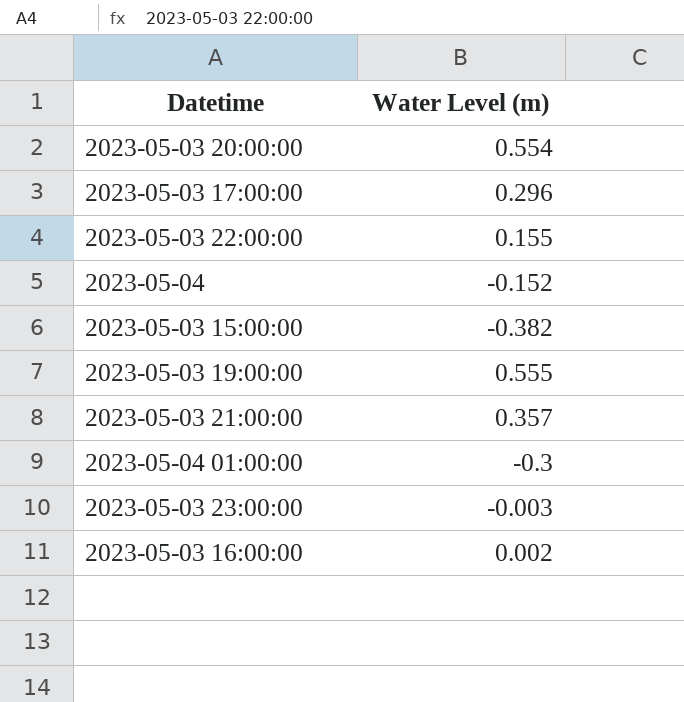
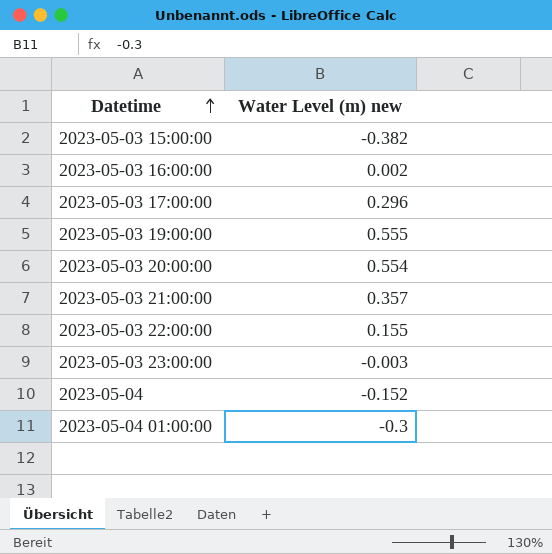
row order: none -> Datetime ascending
column name: Water Level (m) -> Water Level (m) new

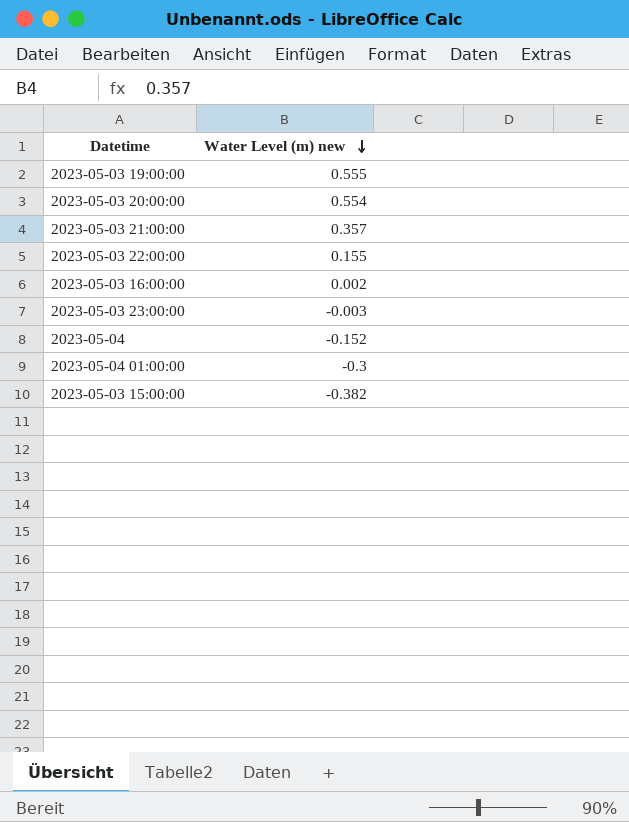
row order: Datetime ascending -> Water Level (m) new descending
row 2023-05-03 17:00:00: 0.296 -> none

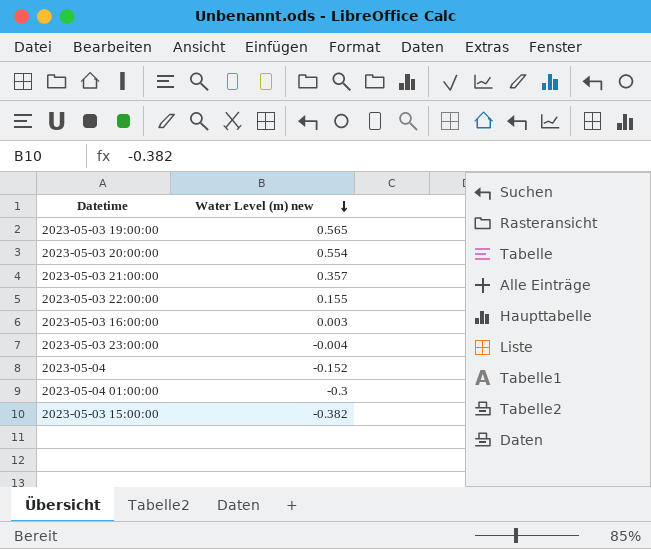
2023-05-03 19:00:00 | Water Level (m) new: 0.555 -> 0.565
2023-05-03 16:00:00 | Water Level (m) new: 0.002 -> 0.003
2023-05-03 23:00:00 | Water Level (m) new: -0.003 -> -0.004

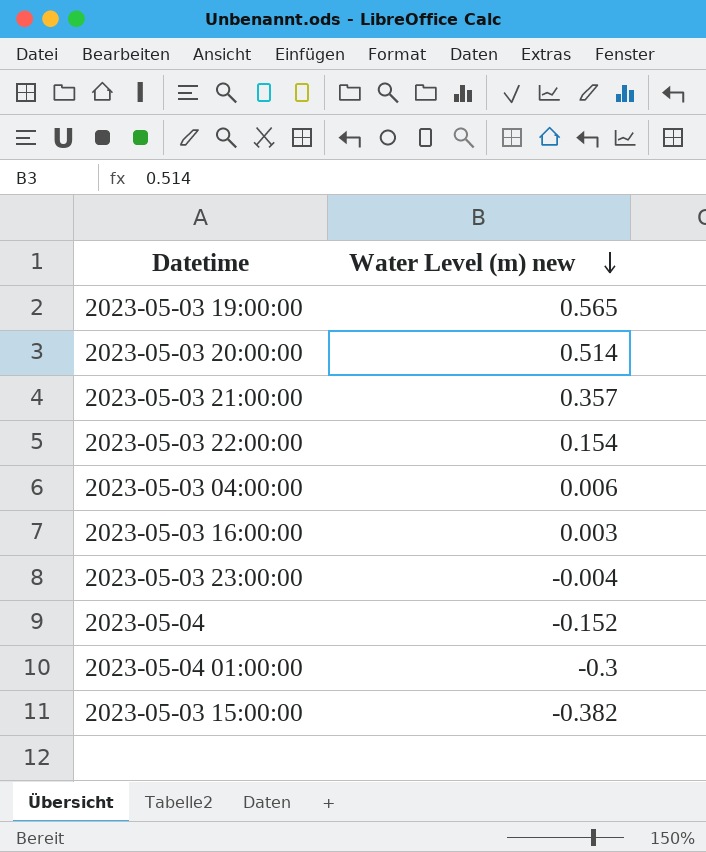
2023-05-03 20:00:00 | Water Level (m) new: 0.554 -> 0.514
2023-05-03 22:00:00 | Water Level (m) new: 0.155 -> 0.154
row 2023-05-03 04:00:00: none -> 0.006

